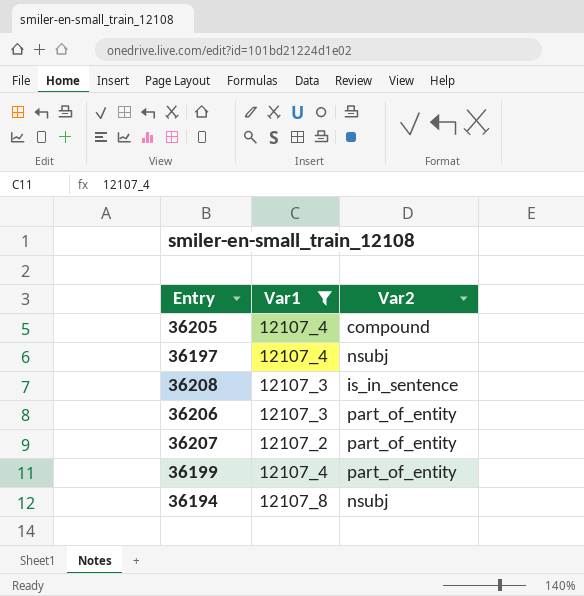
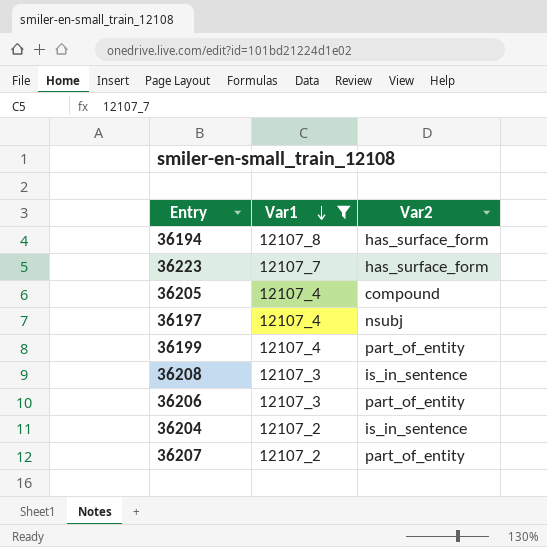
row order: none -> Var1 descending
36194 | Var2: nsubj -> has_surface_form
row 36223: none -> 12107_7 | has_surface_form
row 36204: none -> 12107_2 | is_in_sentence

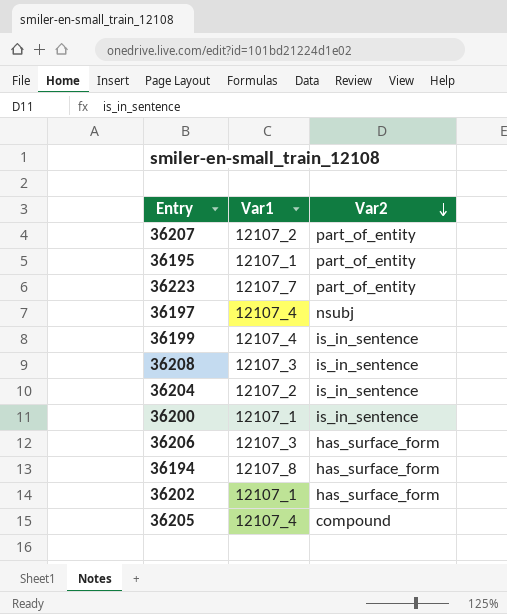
filter: Var1 != 12107_1 -> none
row order: Var1 descending -> Var2 descending
36223 | Var2: has_surface_form -> part_of_entity
36199 | Var2: part_of_entity -> is_in_sentence
36206 | Var2: part_of_entity -> has_surface_form

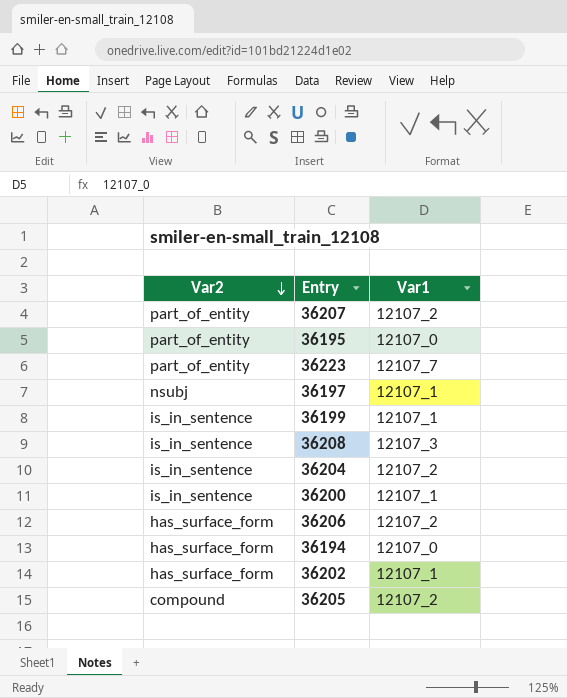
column Var2 | position: 3 -> 1
36195 | Var1: 12107_1 -> 12107_0
36197 | Var1: 12107_4 -> 12107_1
36199 | Var1: 12107_4 -> 12107_1
36206 | Var1: 12107_3 -> 12107_2
36194 | Var1: 12107_8 -> 12107_0
36205 | Var1: 12107_4 -> 12107_2

